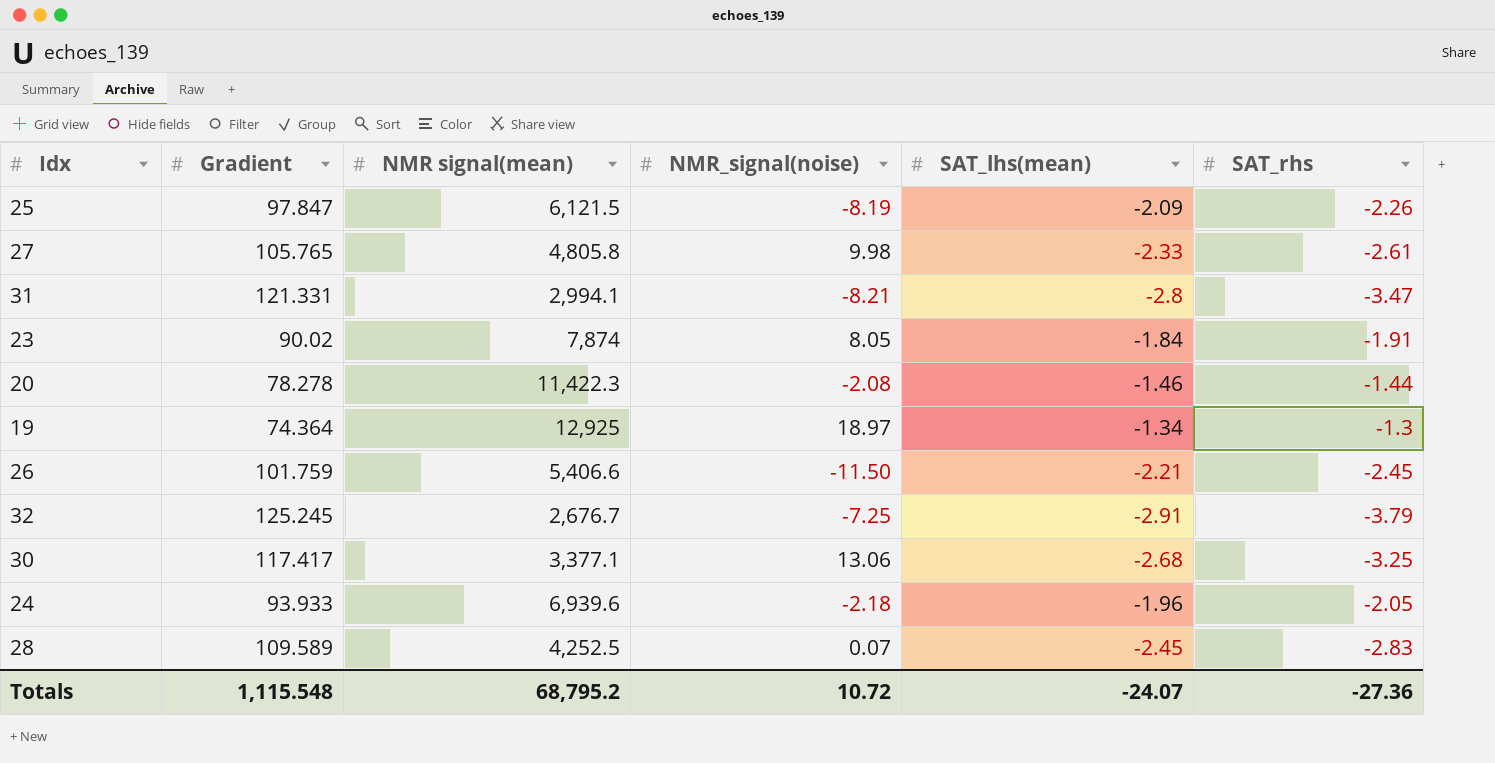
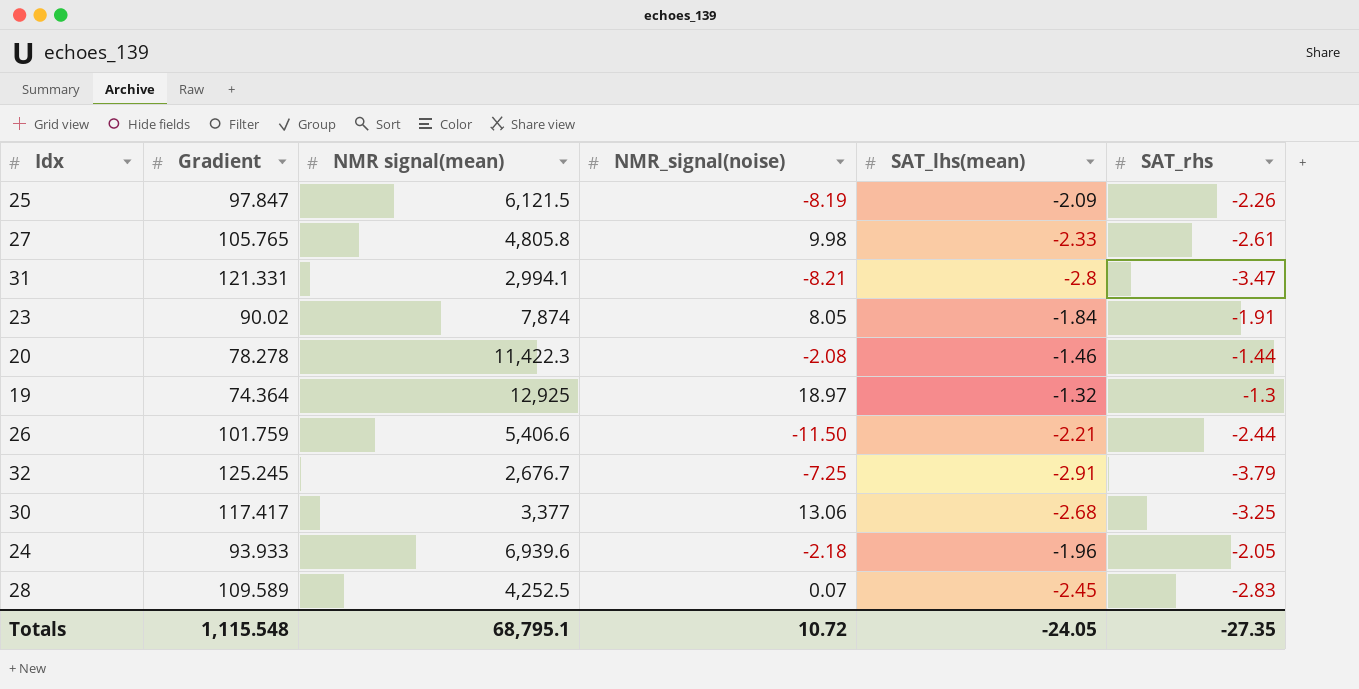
19 | SAT_lhs(mean): -1.34 -> -1.32
26 | SAT_rhs: -2.45 -> -2.44
30 | NMR signal(mean): 3,377.1 -> 3,377
Totals | NMR signal(mean): 68,795.2 -> 68,795.1
Totals | SAT_lhs(mean): -24.07 -> -24.05
Totals | SAT_rhs: -27.36 -> -27.35

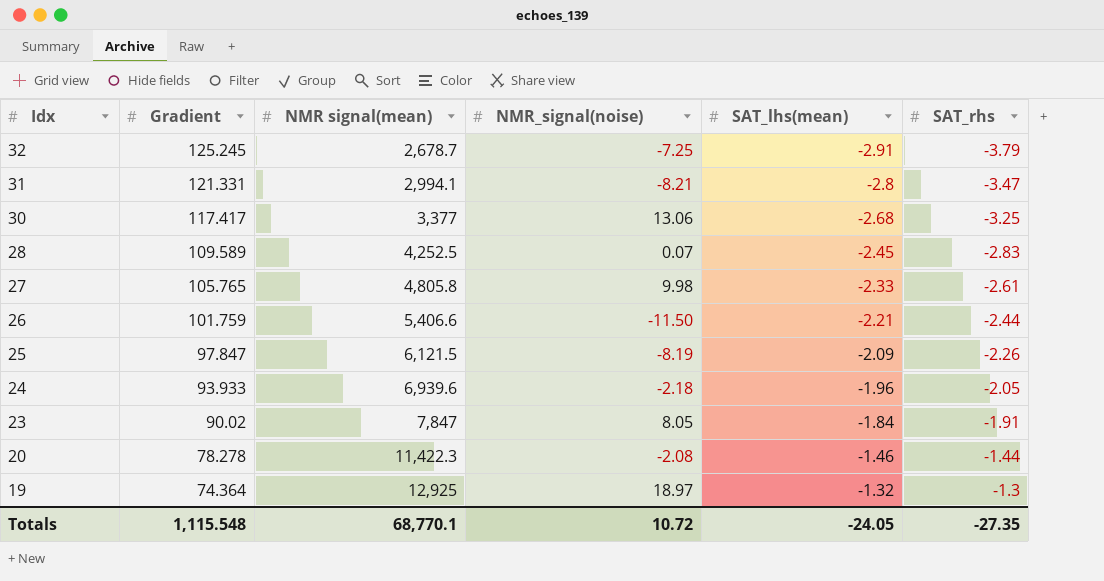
row order: none -> Idx descending
32 | NMR signal(mean): 2,676.7 -> 2,678.7
23 | NMR signal(mean): 7,874 -> 7,847
Totals | NMR signal(mean): 68,795.1 -> 68,770.1

